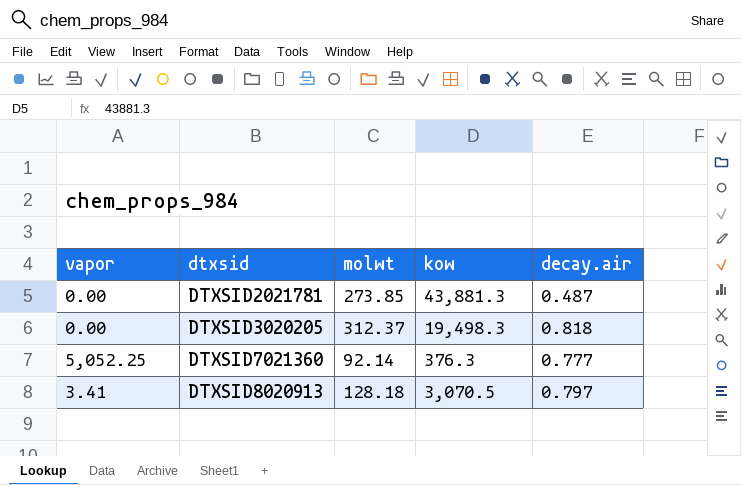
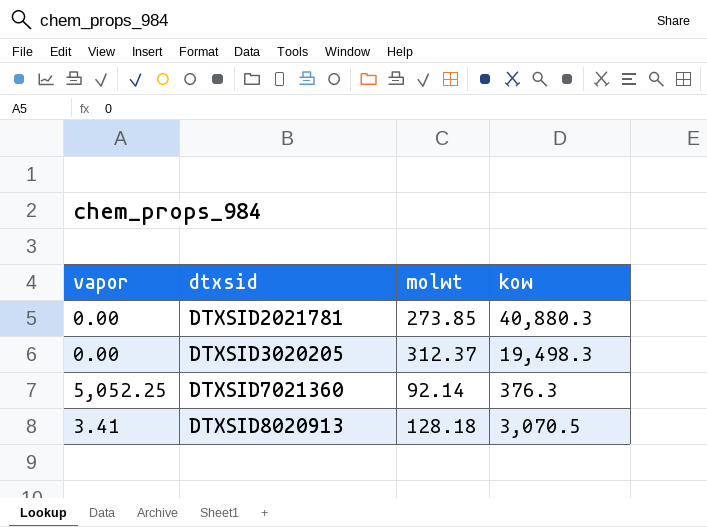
column decay.air | position: 5 -> none
DTXSID2021781 | kow: 43,881.3 -> 40,880.3

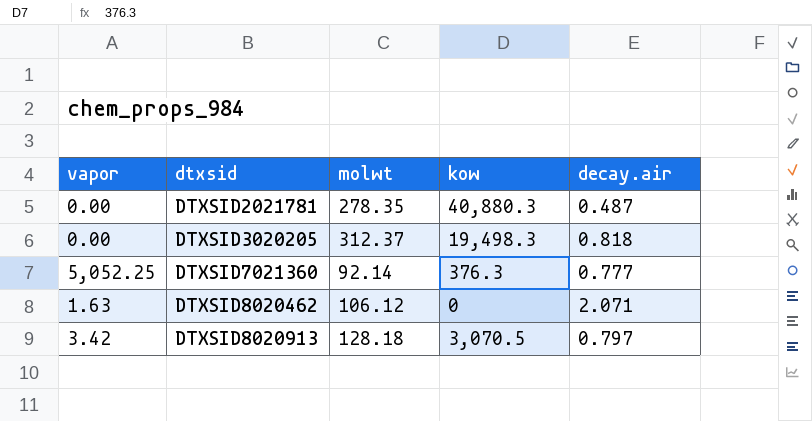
column decay.air | position: none -> 5
DTXSID2021781 | molwt: 273.85 -> 278.35
row DTXSID8020462: none -> 1.63 | 106.12 | 0 | 2.071
DTXSID8020913 | vapor: 3.41 -> 3.42

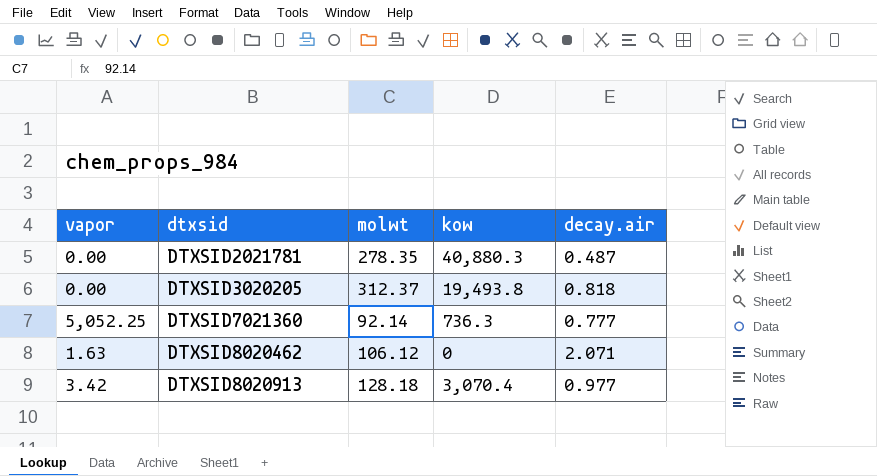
DTXSID3020205 | kow: 19,498.3 -> 19,493.8
DTXSID7021360 | kow: 376.3 -> 736.3
DTXSID8020913 | kow: 3,070.5 -> 3,070.4
DTXSID8020913 | decay.air: 0.797 -> 0.977

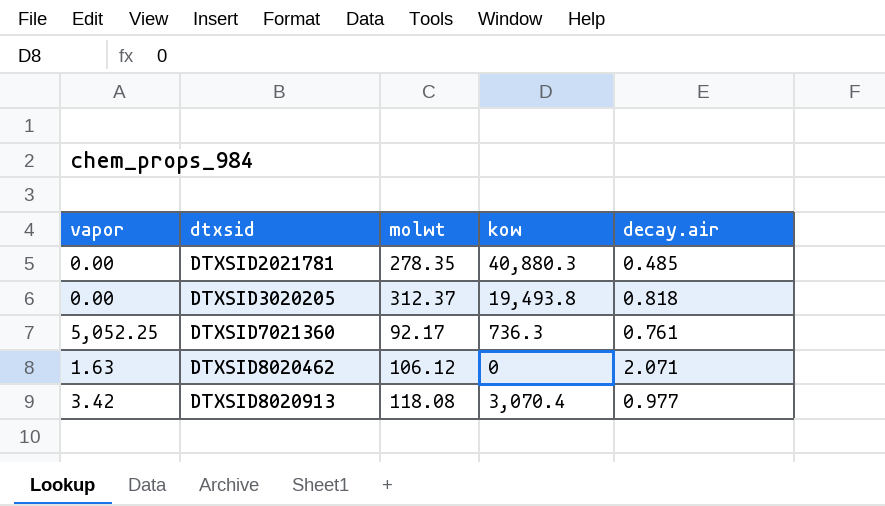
DTXSID2021781 | decay.air: 0.487 -> 0.485
DTXSID7021360 | molwt: 92.14 -> 92.17
DTXSID7021360 | decay.air: 0.777 -> 0.761
DTXSID8020913 | molwt: 128.18 -> 118.08

